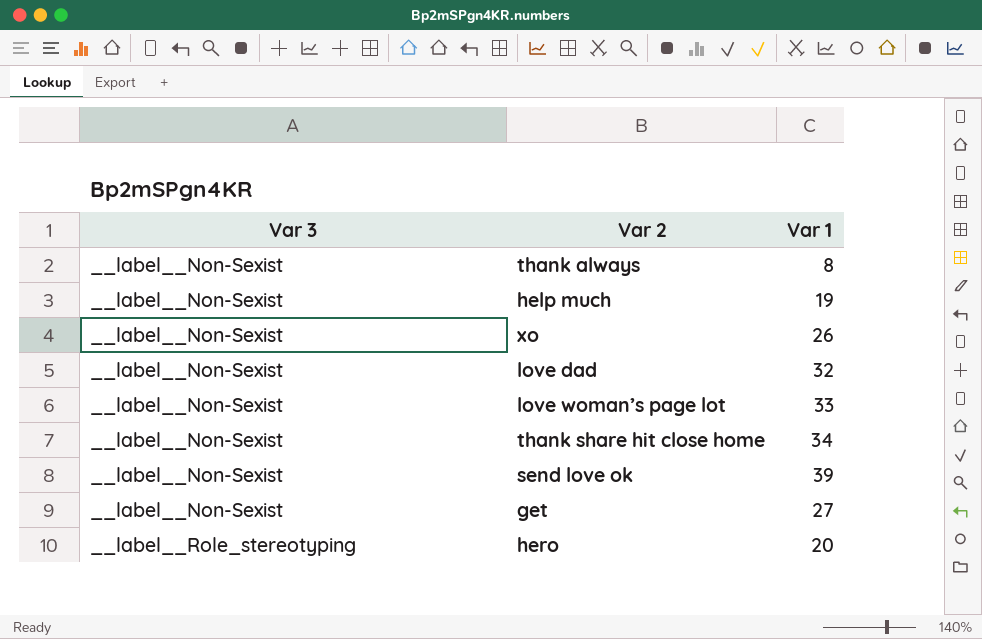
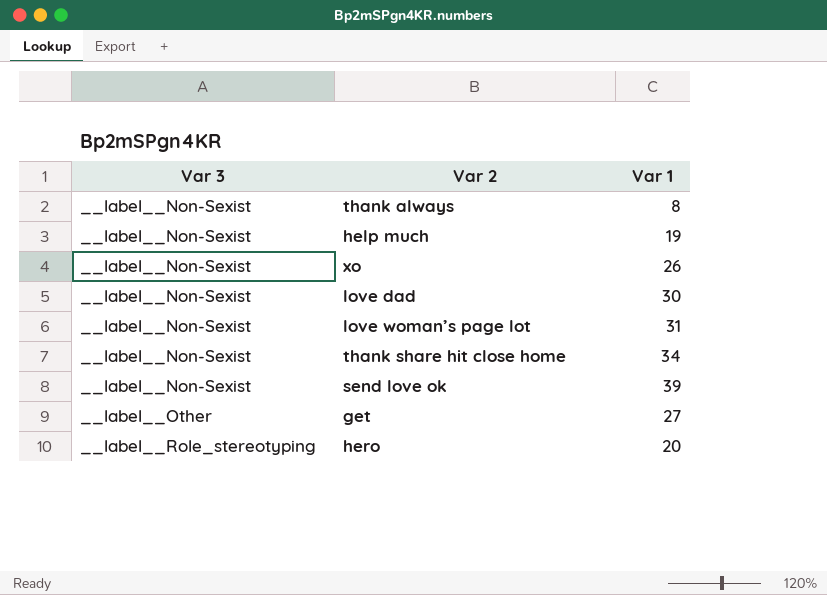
love dad | Var 1: 32 -> 30
love woman’s page lot | Var 1: 33 -> 31
get | Var 3: __label__Non-Sexist -> __label__Other

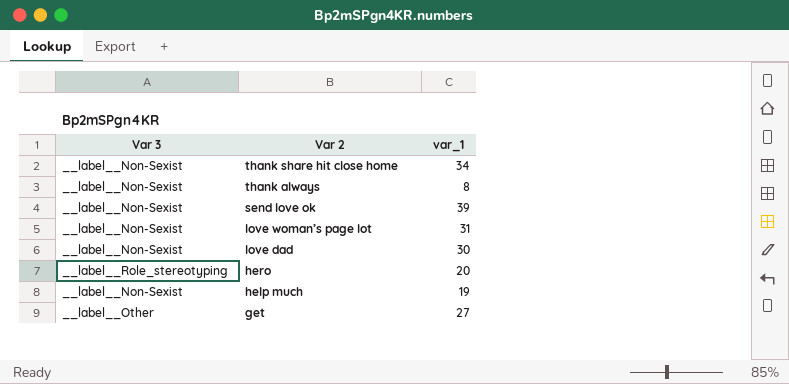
row order: Var 3 ascending -> Var 2 descending
column name: Var 1 -> var_1
row xo: __label__Non-Sexist | 26 -> none

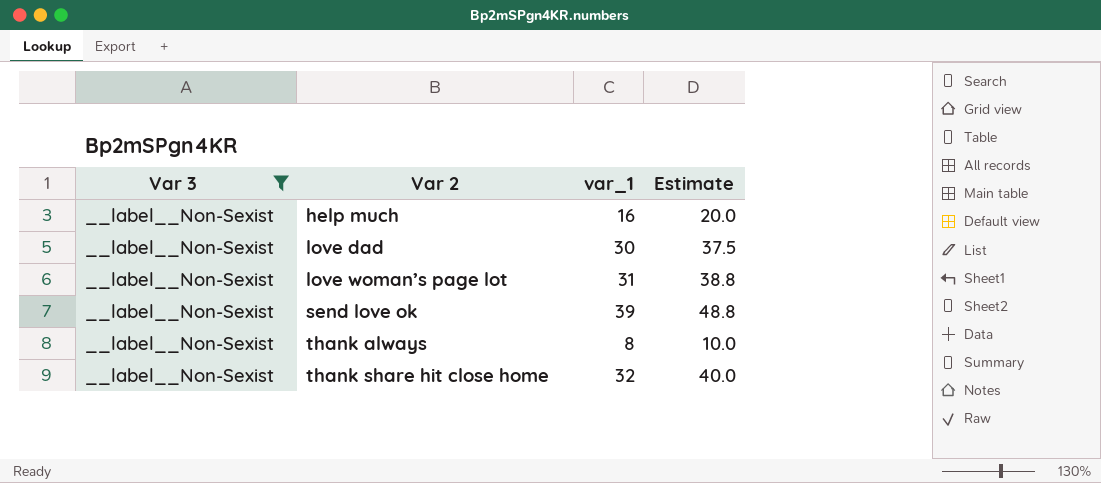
filter: none -> Var 3 = __label__Non-Sexist
row order: Var 2 descending -> Var 2 ascending
column Estimate | formula: none -> [var_1] * 1.25
help much | var_1: 19 -> 16
thank share hit close home | var_1: 34 -> 32

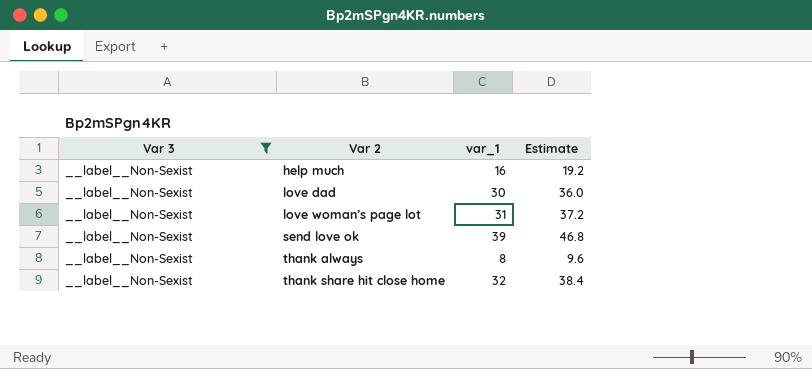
column Estimate | formula: [var_1] * 1.25 -> [var_1] * 1.2

